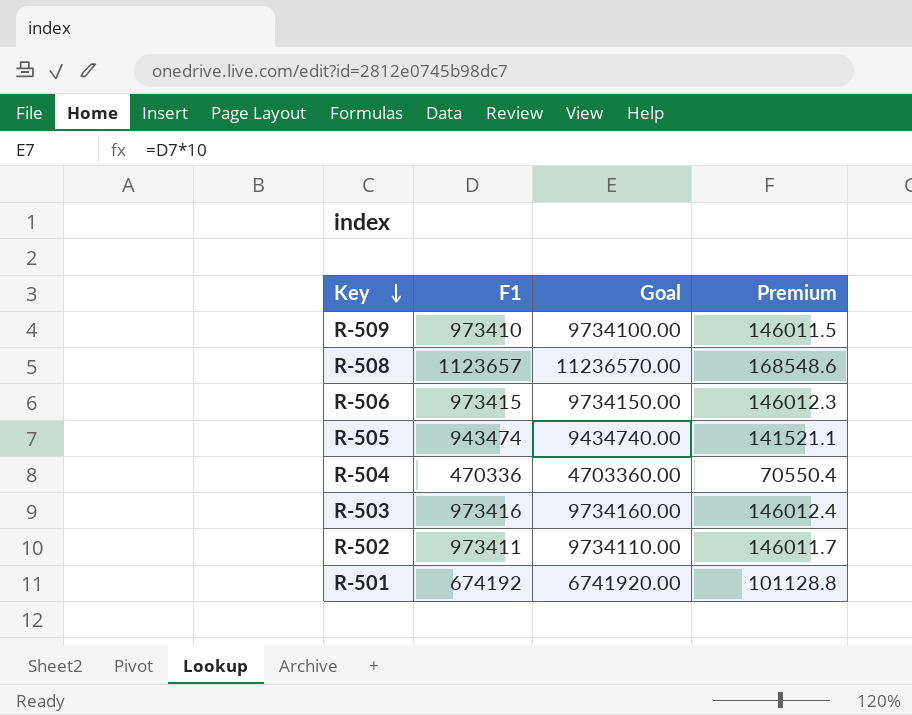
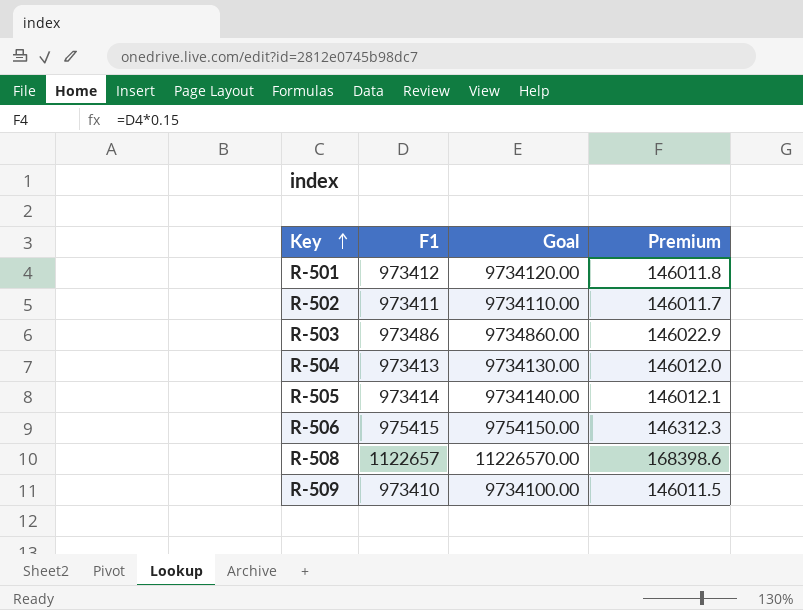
row order: Key descending -> Key ascending
R-501 | F1: 674192 -> 973412
R-501 | Goal: 6741920.00 -> 9734120.00
R-501 | Premium: 101128.8 -> 146011.8
R-503 | F1: 973416 -> 973486
R-503 | Goal: 9734160.00 -> 9734860.00
R-503 | Premium: 146012.4 -> 146022.9
R-504 | F1: 470336 -> 973413
R-504 | Goal: 4703360.00 -> 9734130.00
R-504 | Premium: 70550.4 -> 146012.0
R-505 | F1: 943474 -> 973414
R-505 | Goal: 9434740.00 -> 9734140.00
R-505 | Premium: 141521.1 -> 146012.1
R-506 | F1: 973415 -> 975415
R-506 | Goal: 9734150.00 -> 9754150.00
R-506 | Premium: 146012.3 -> 146312.3
R-508 | F1: 1123657 -> 1122657
R-508 | Goal: 11236570.00 -> 11226570.00
R-508 | Premium: 168548.6 -> 168398.6

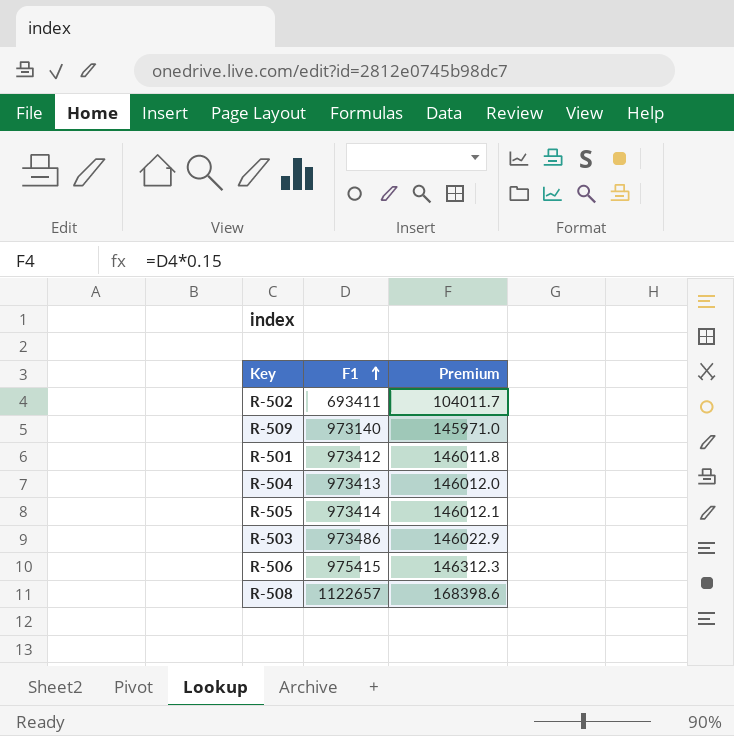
row order: Key ascending -> F1 ascending
column Goal | formula: [F1] * 10 -> none
R-502 | F1: 973411 -> 693411
R-502 | Premium: 146011.7 -> 104011.7
R-509 | F1: 973410 -> 973140
R-509 | Premium: 146011.5 -> 145971.0

